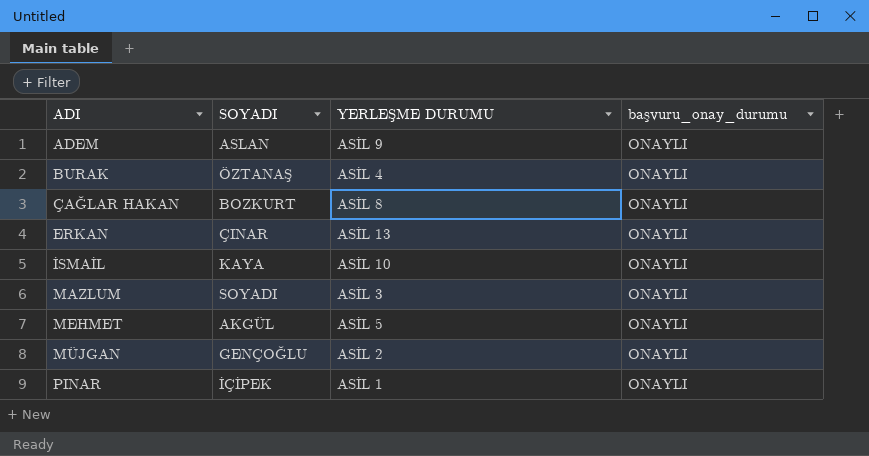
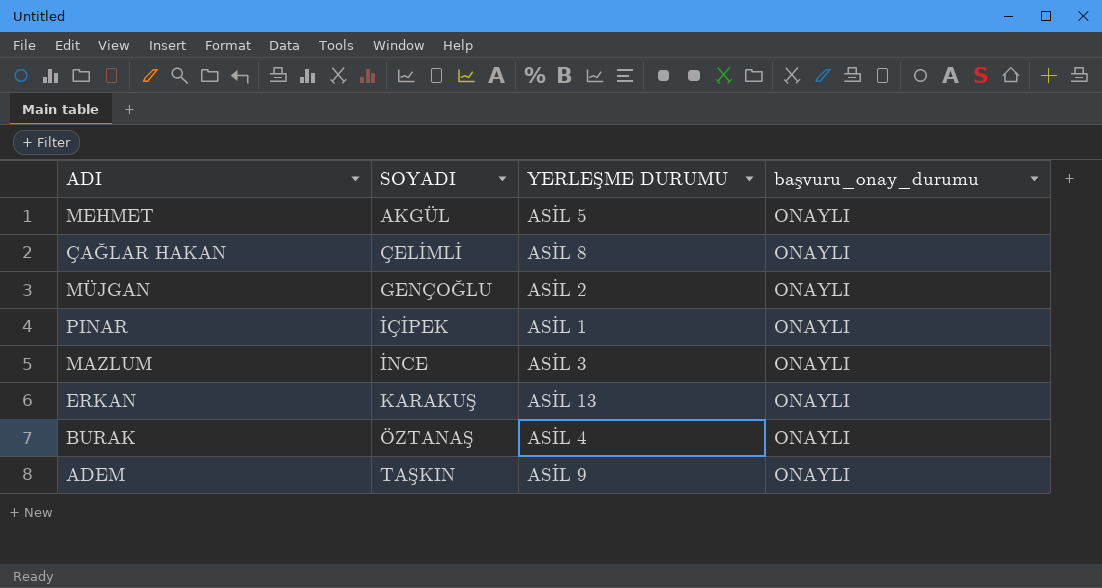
row order: ADI ascending -> SOYADI ascending
row İSMAİL: KAYA | ASİL 10 | ONAYLI -> none
ÇAĞLAR HAKAN | SOYADI: BOZKURT -> ÇELİMLİ
MAZLUM | SOYADI: SOYADI -> İNCE
ERKAN | SOYADI: ÇINAR -> KARAKUŞ
ADEM | SOYADI: ASLAN -> TAŞKIN

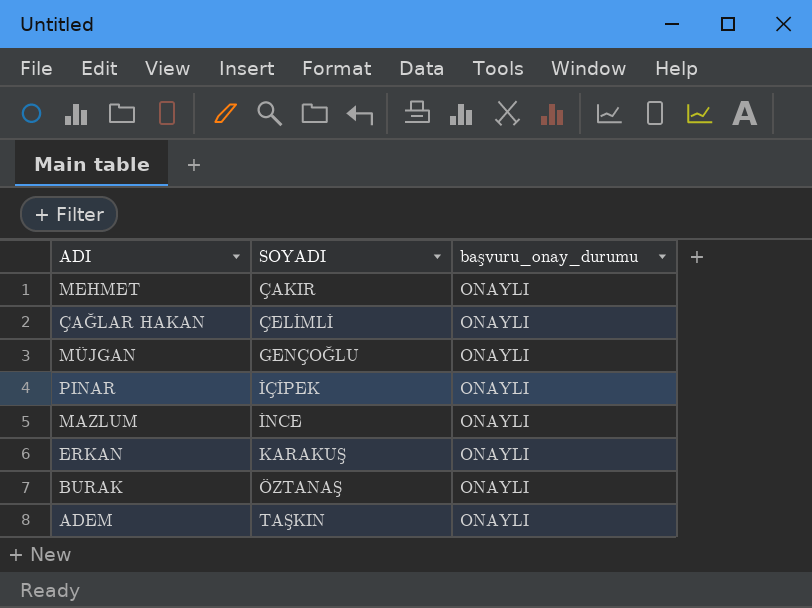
column YERLEŞME DURUMU | position: 3 -> none
MEHMET | SOYADI: AKGÜL -> ÇAKIR

